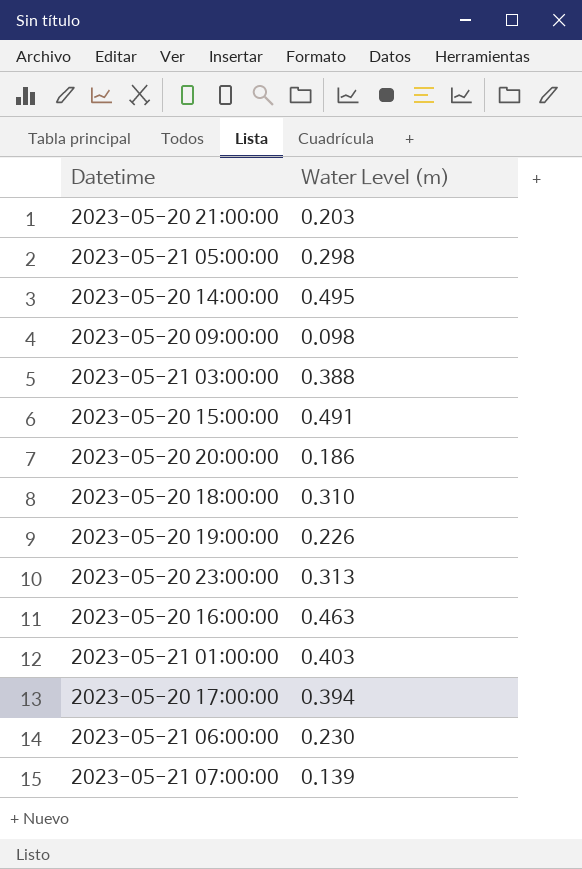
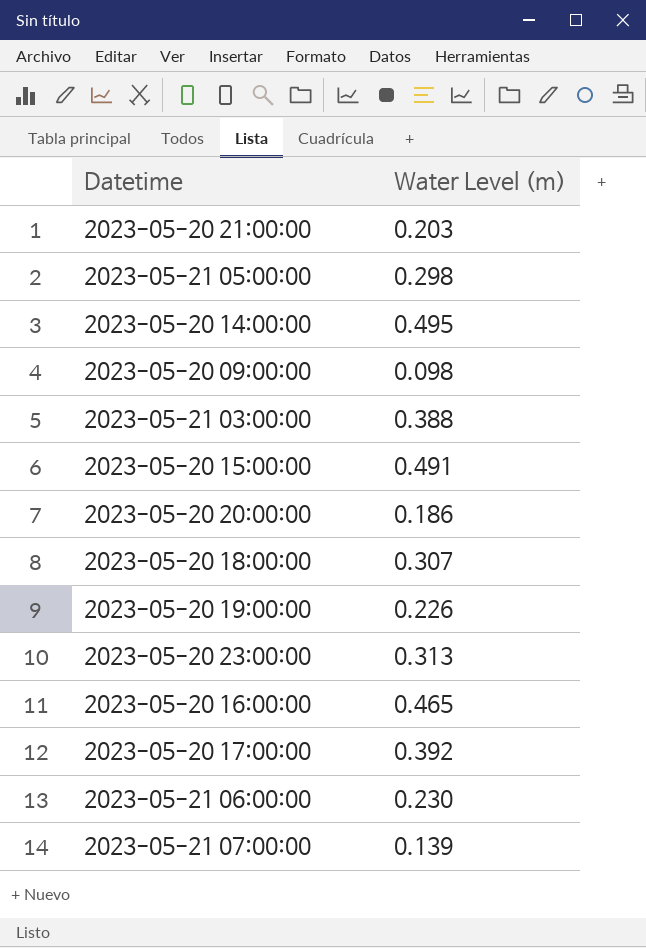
row 2023-05-21 01:00:00: 0.403 -> none
2023-05-20 18:00:00 | Water Level (m): 0.310 -> 0.307
2023-05-20 16:00:00 | Water Level (m): 0.463 -> 0.465
2023-05-20 17:00:00 | Water Level (m): 0.394 -> 0.392

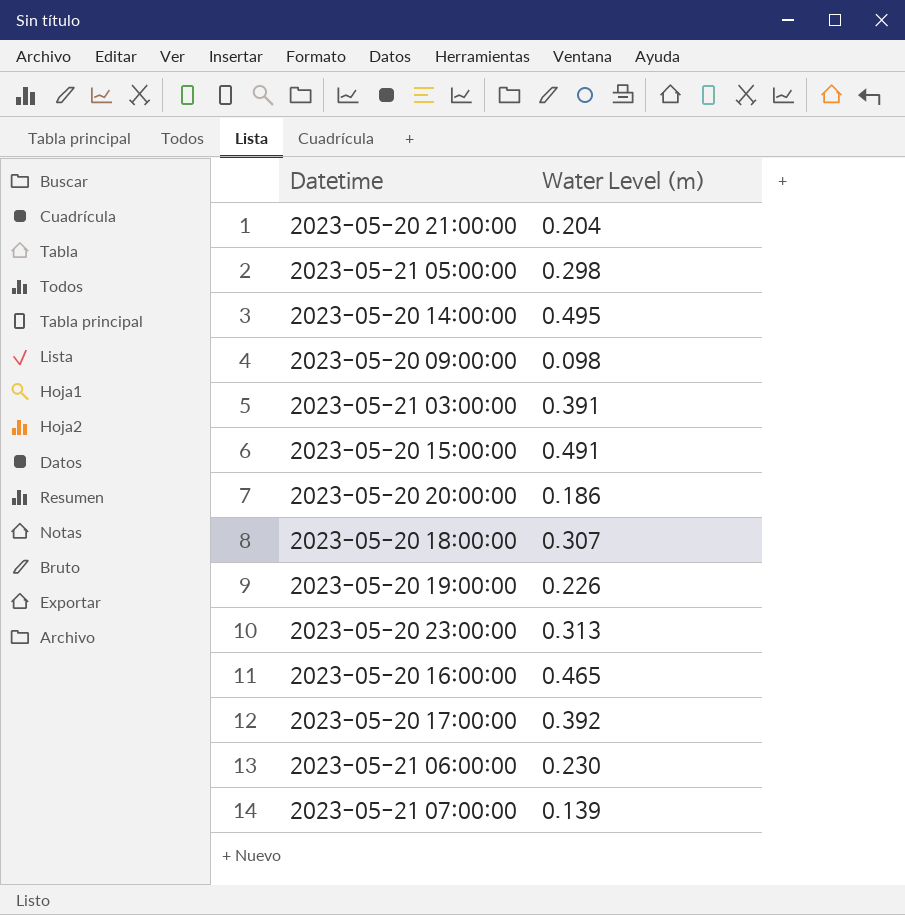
2023-05-20 21:00:00 | Water Level (m): 0.203 -> 0.204
2023-05-21 03:00:00 | Water Level (m): 0.388 -> 0.391

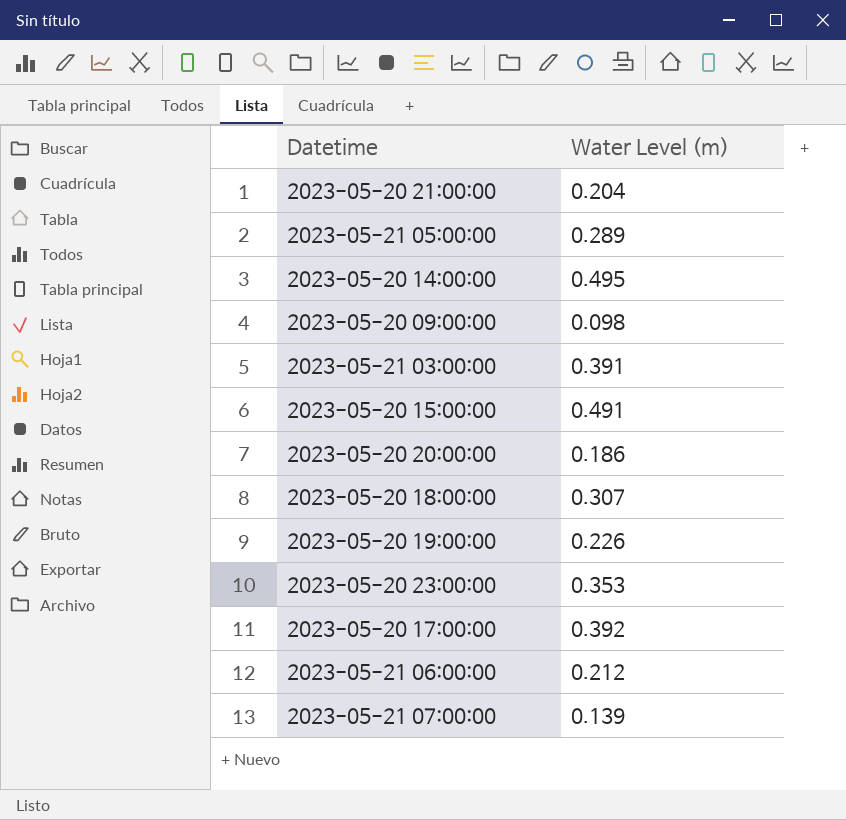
row 2023-05-20 16:00:00: 0.465 -> none
2023-05-21 05:00:00 | Water Level (m): 0.298 -> 0.289
2023-05-20 23:00:00 | Water Level (m): 0.313 -> 0.353
2023-05-21 06:00:00 | Water Level (m): 0.230 -> 0.212

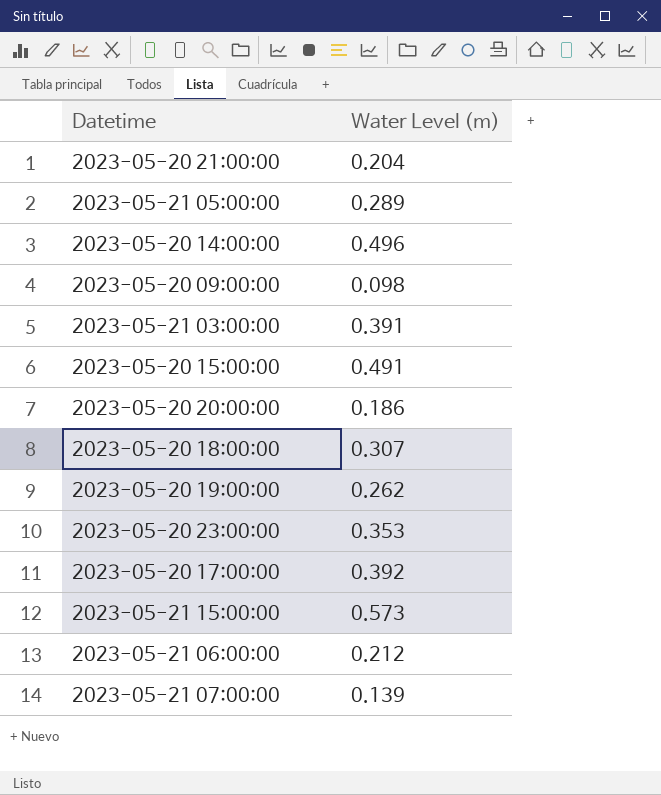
2023-05-20 14:00:00 | Water Level (m): 0.495 -> 0.496
2023-05-20 19:00:00 | Water Level (m): 0.226 -> 0.262
row 2023-05-21 15:00:00: none -> 0.573

